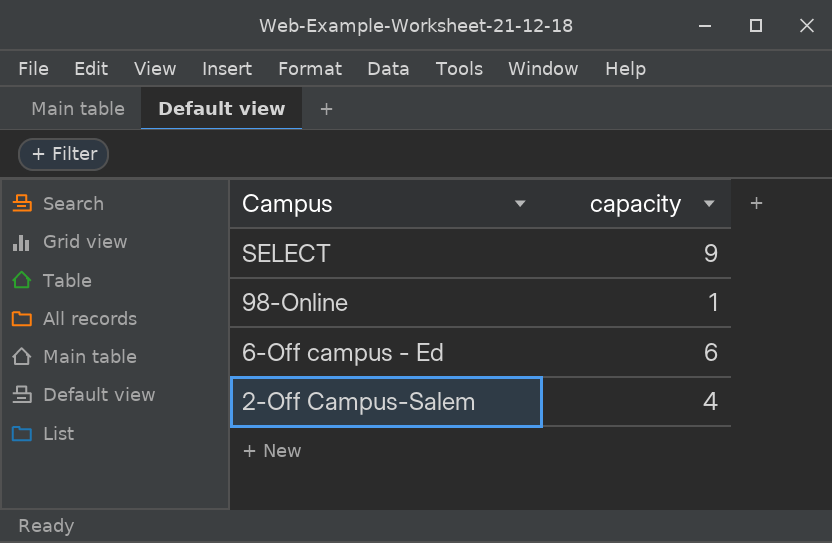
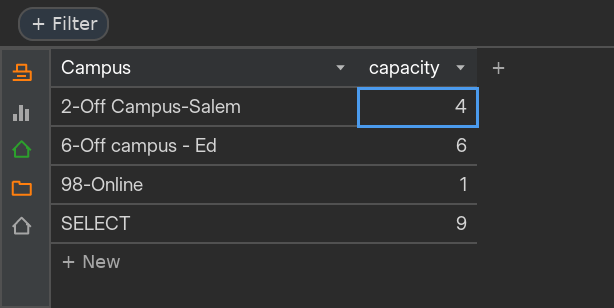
row order: Campus descending -> Campus ascending

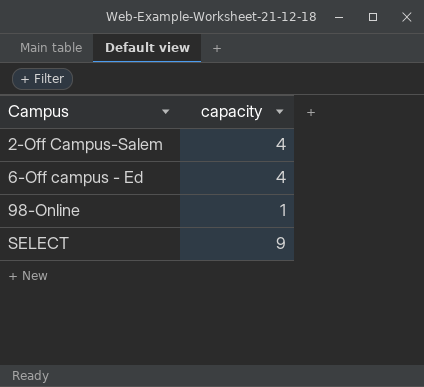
6-Off campus - Ed | capacity: 6 -> 4

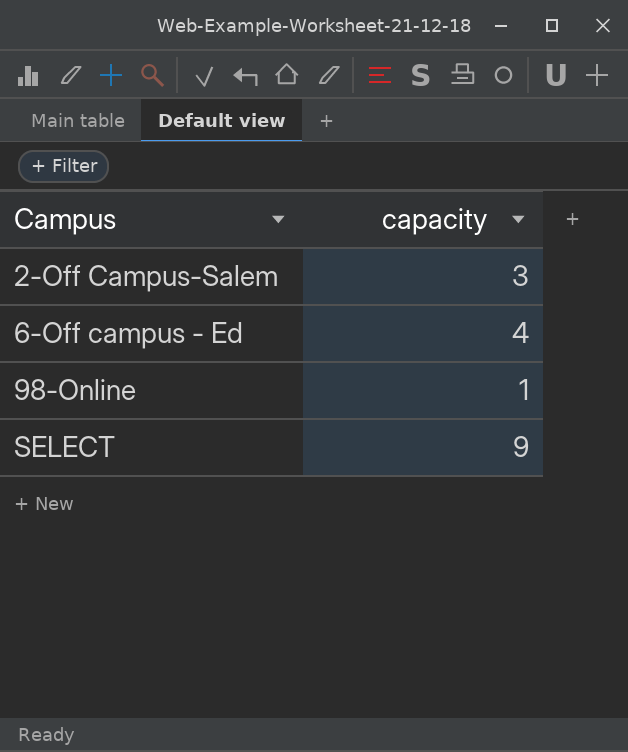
2-Off Campus-Salem | capacity: 4 -> 3

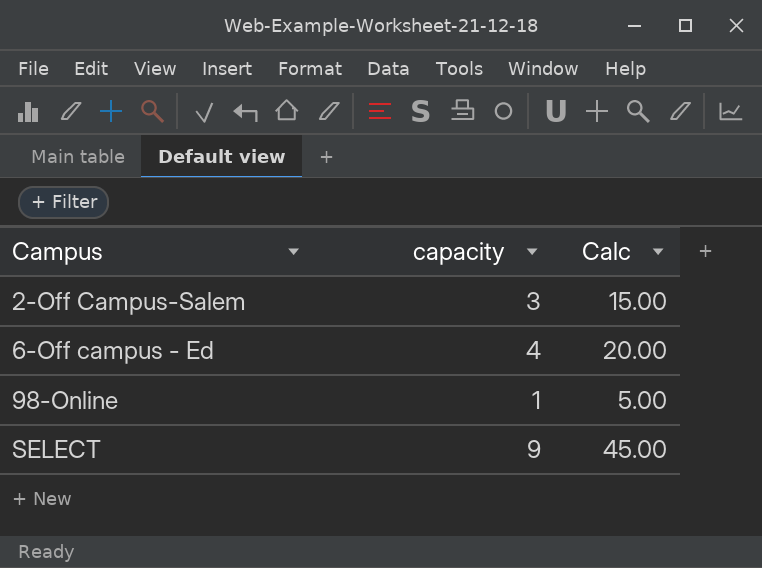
column Calc | formula: none -> [capacity] * 5

